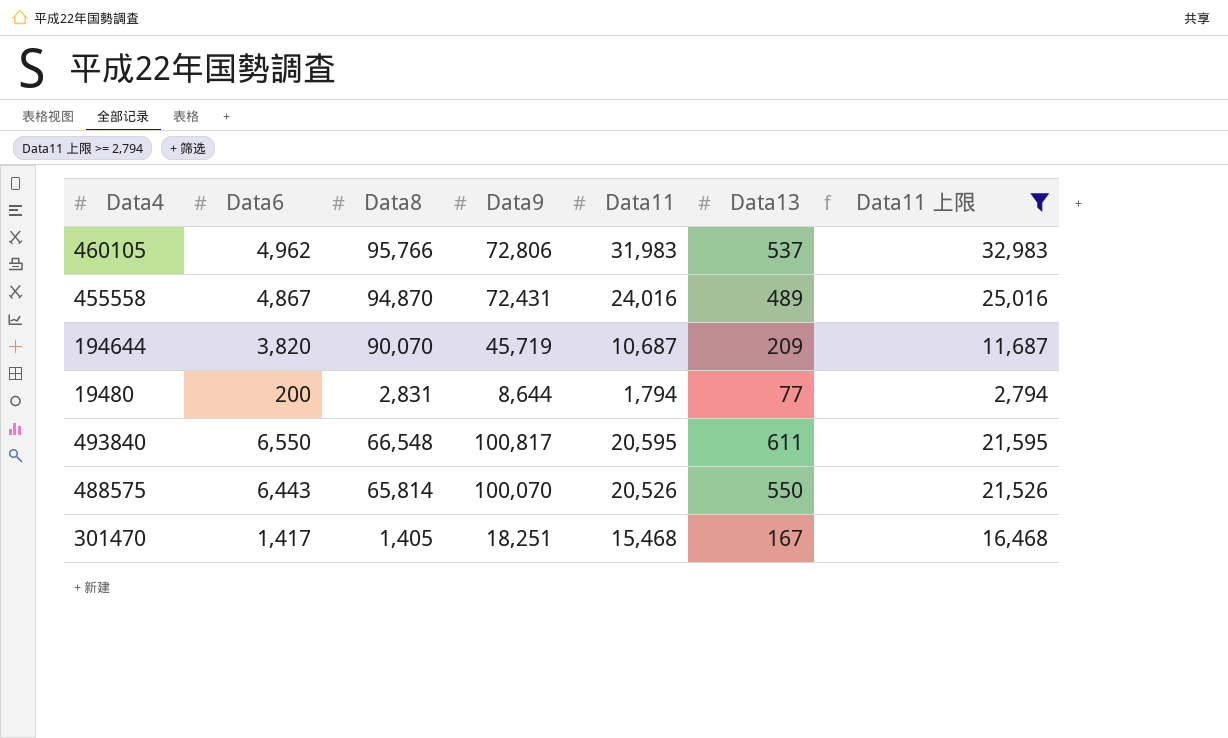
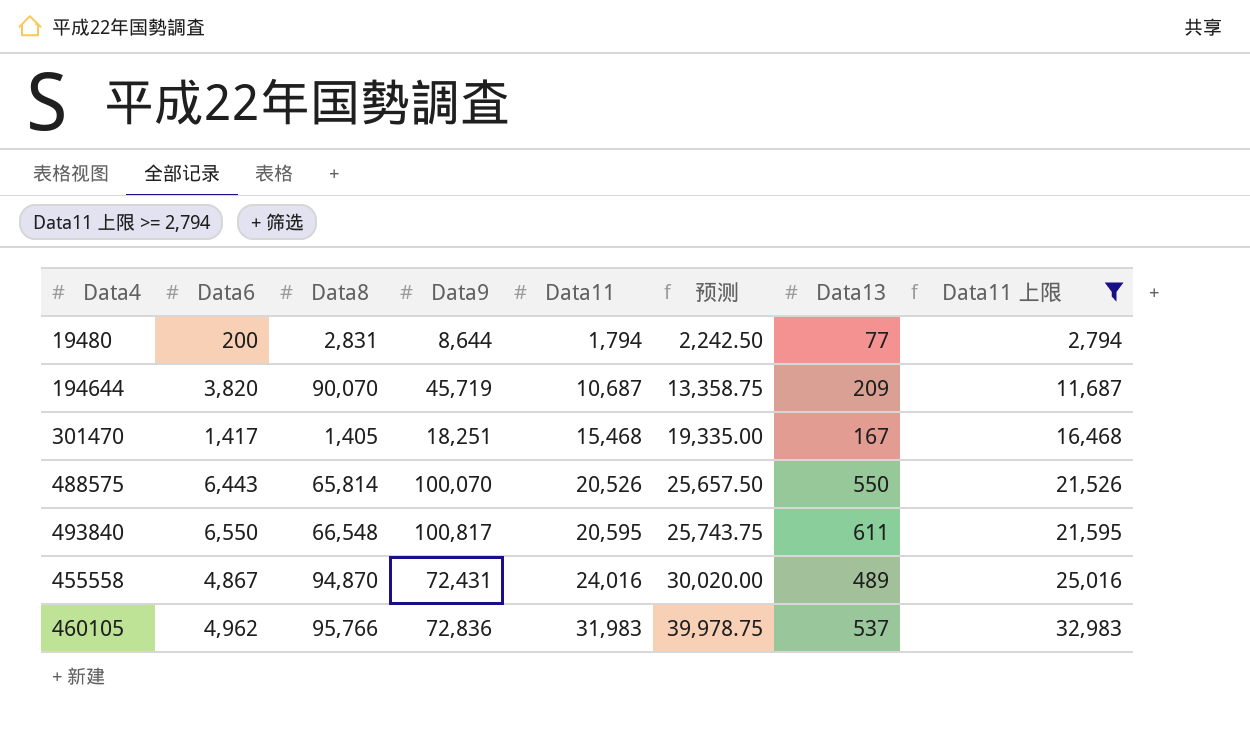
row order: none -> Data11 ascending
column 预测 | formula: none -> [Data11] * 1.25
460105 | Data9: 72,806 -> 72,836

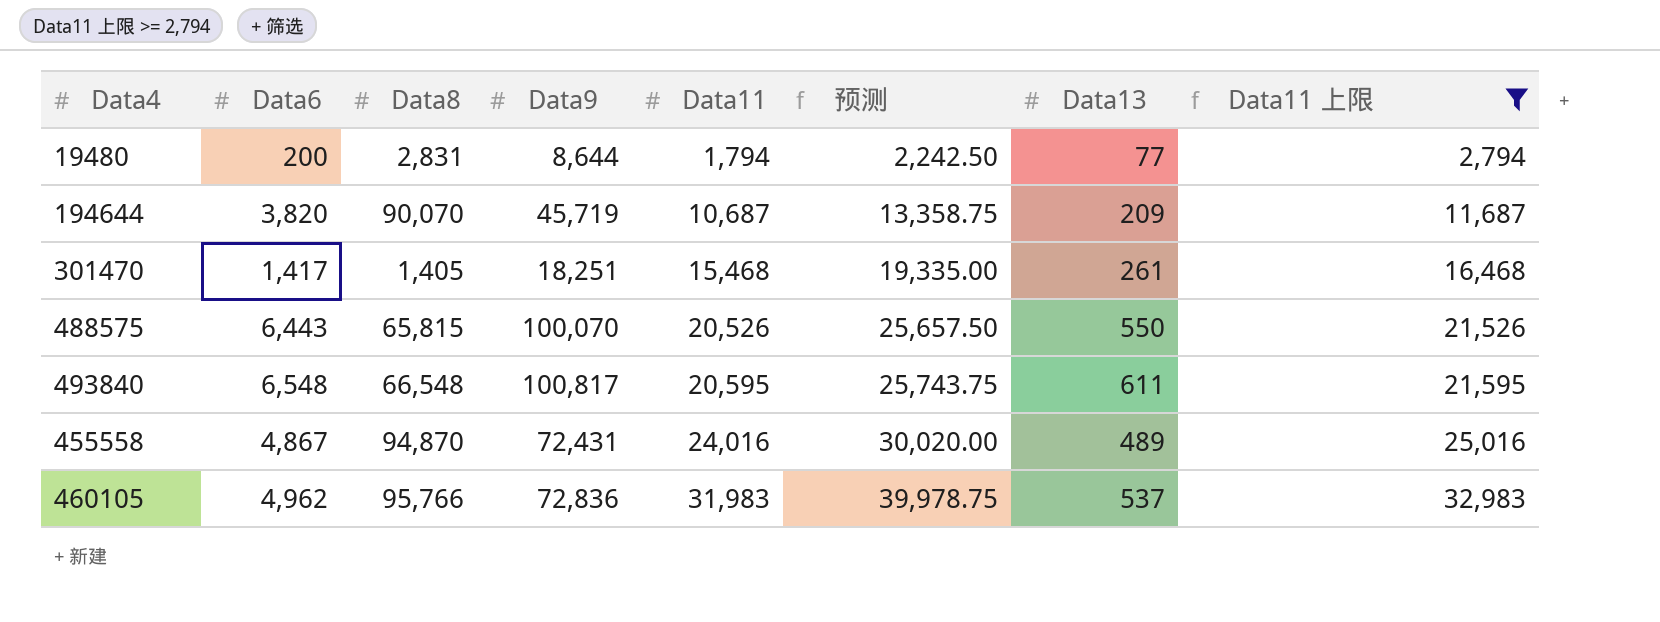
301470 | Data13: 167 -> 261
488575 | Data8: 65,814 -> 65,815
493840 | Data6: 6,550 -> 6,548

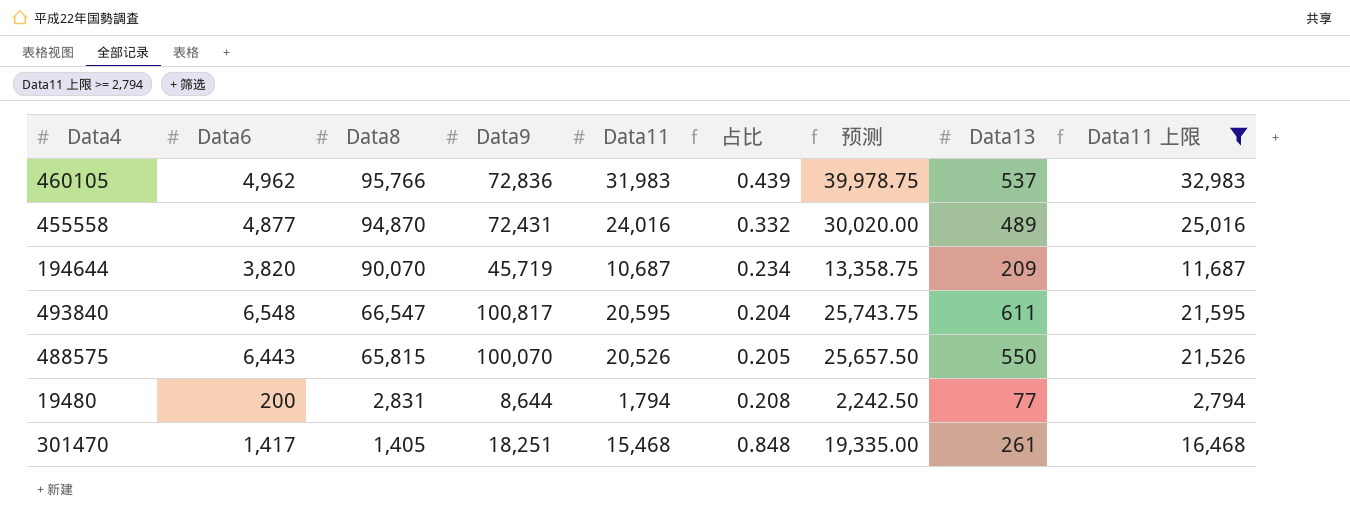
row order: Data11 ascending -> Data8 descending
column 占比 | formula: none -> [Data11] / [Data9]
455558 | Data6: 4,867 -> 4,877
493840 | Data8: 66,548 -> 66,547

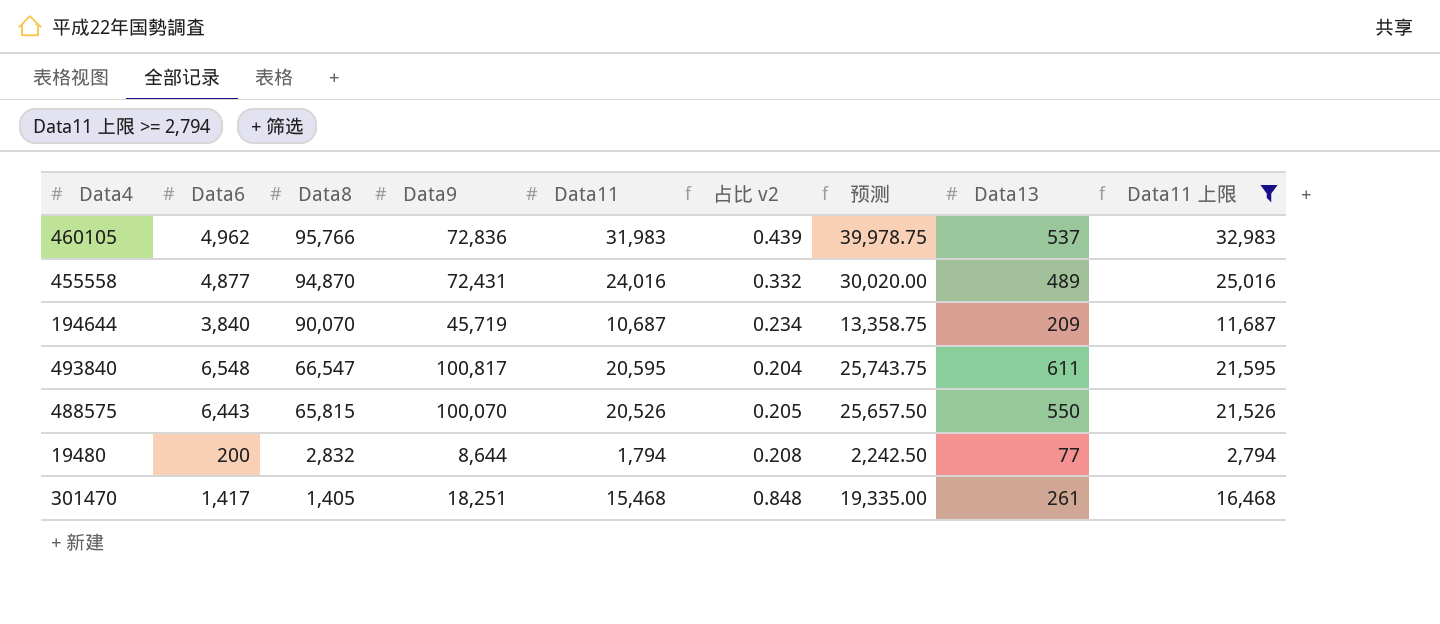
column name: 占比 -> 占比 v2
194644 | Data6: 3,820 -> 3,840
19480 | Data8: 2,831 -> 2,832

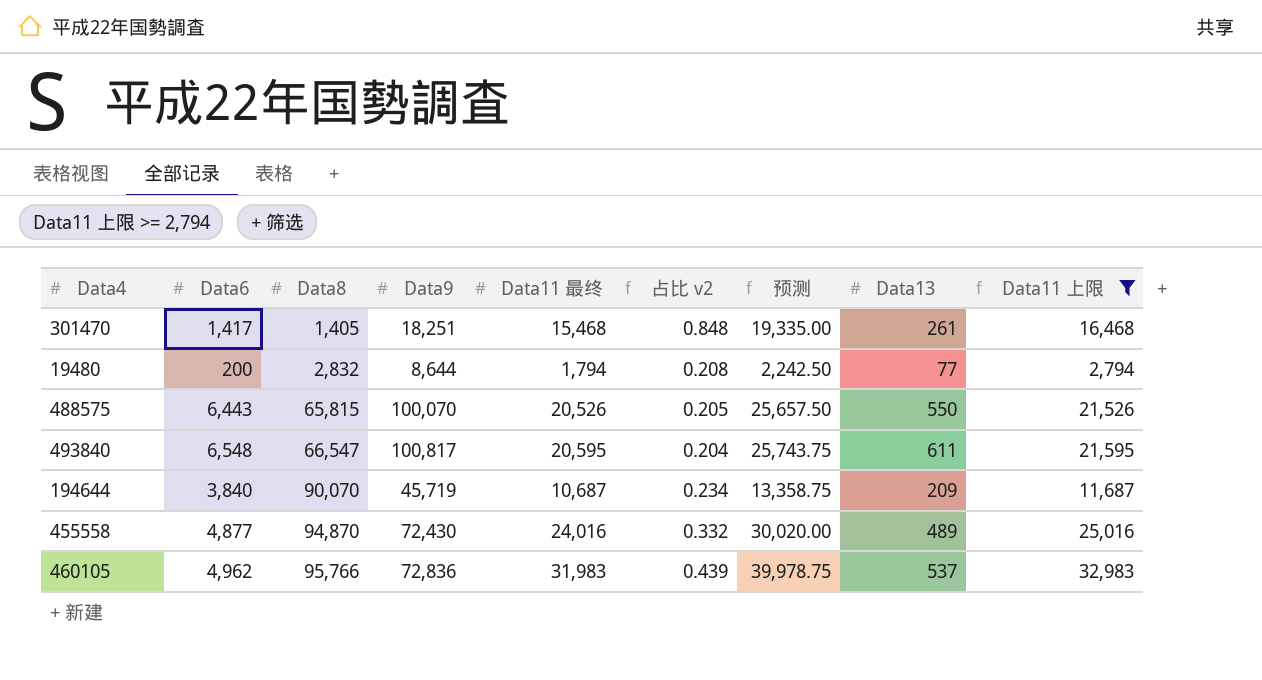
row order: Data8 descending -> Data8 ascending
column name: Data11 -> Data11 最终
455558 | Data9: 72,431 -> 72,430

